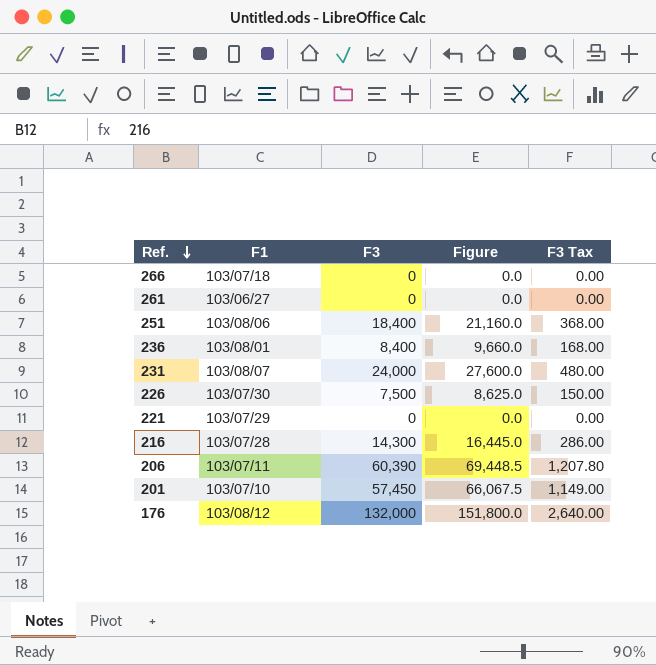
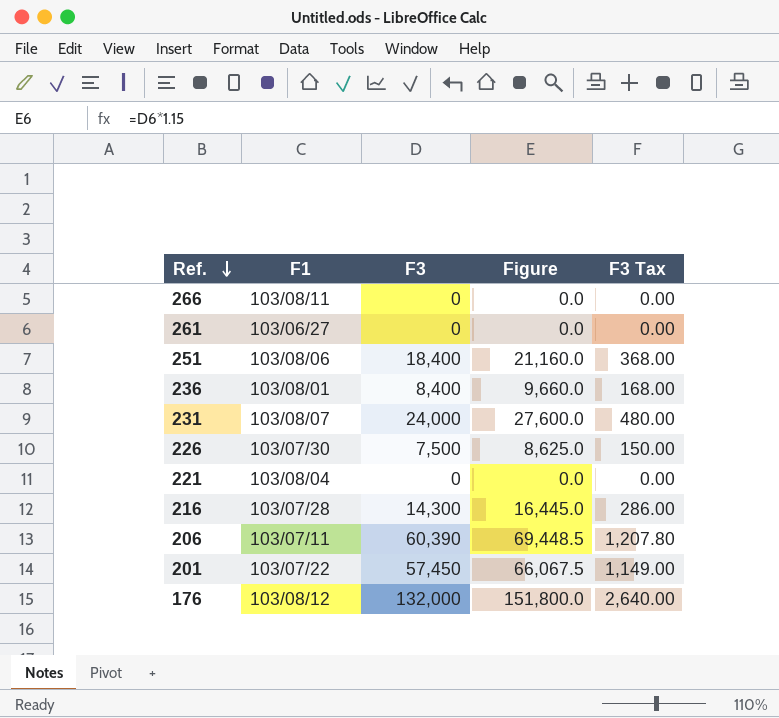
266 | F1: 103/07/18 -> 103/08/11
221 | F1: 103/07/29 -> 103/08/04
201 | F1: 103/07/10 -> 103/07/22

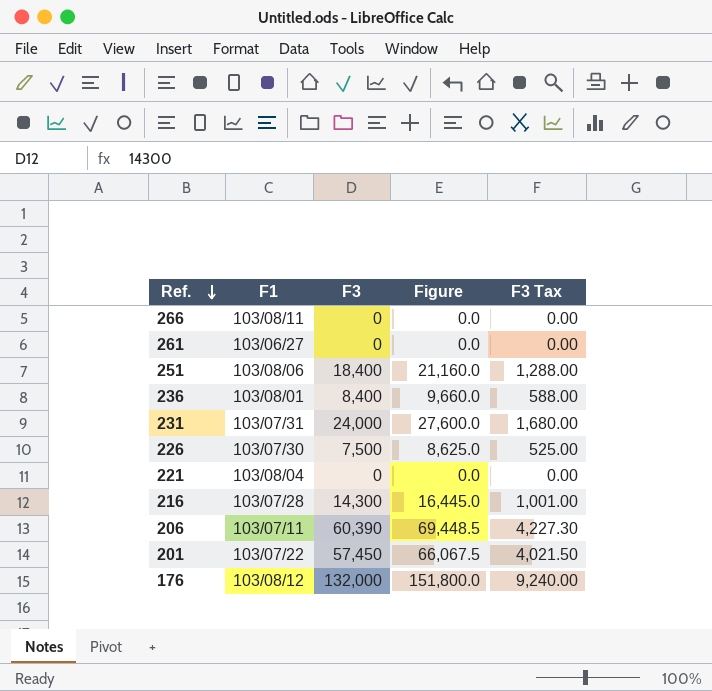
column F3 Tax | formula: [F3] * 0.02 -> [F3] * 0.07
231 | F1: 103/08/07 -> 103/07/31

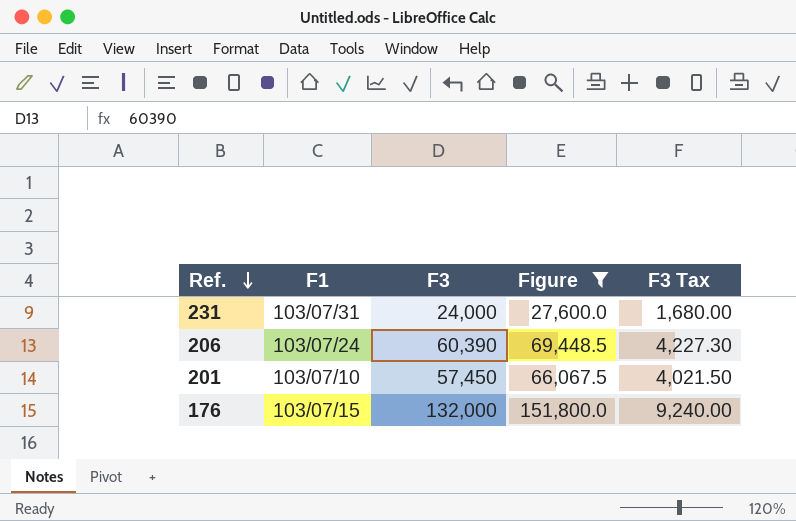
filter: none -> Figure >= 27,600.0
206 | F1: 103/07/11 -> 103/07/24
201 | F1: 103/07/22 -> 103/07/10
176 | F1: 103/08/12 -> 103/07/15

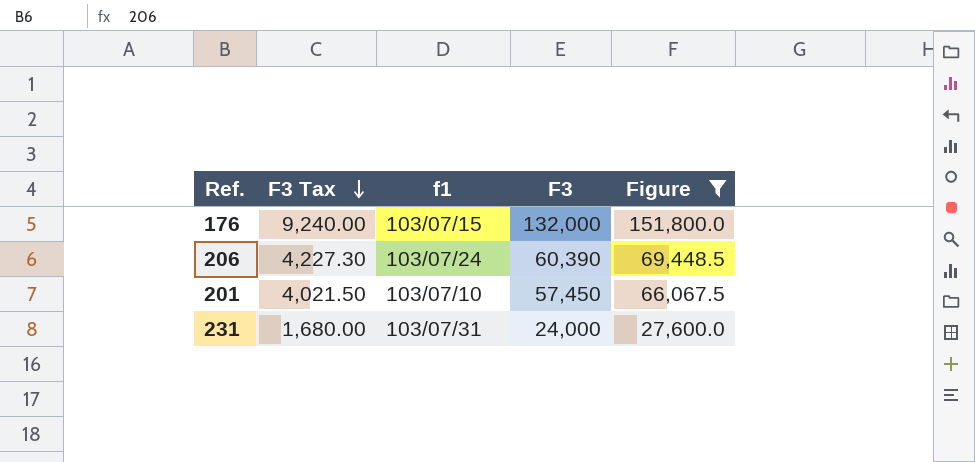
row order: Ref. descending -> F3 Tax descending
column F3 Tax | position: 5 -> 2
column name: F1 -> f1

